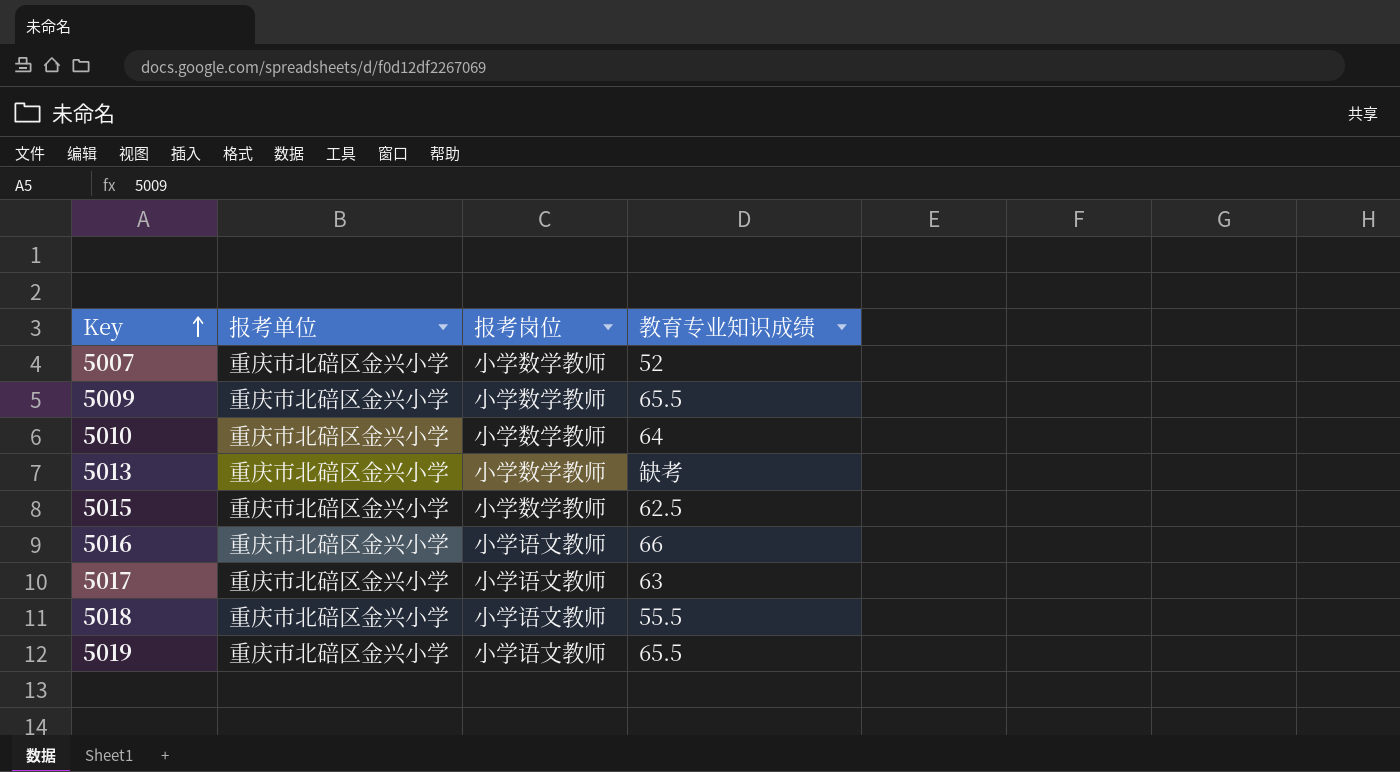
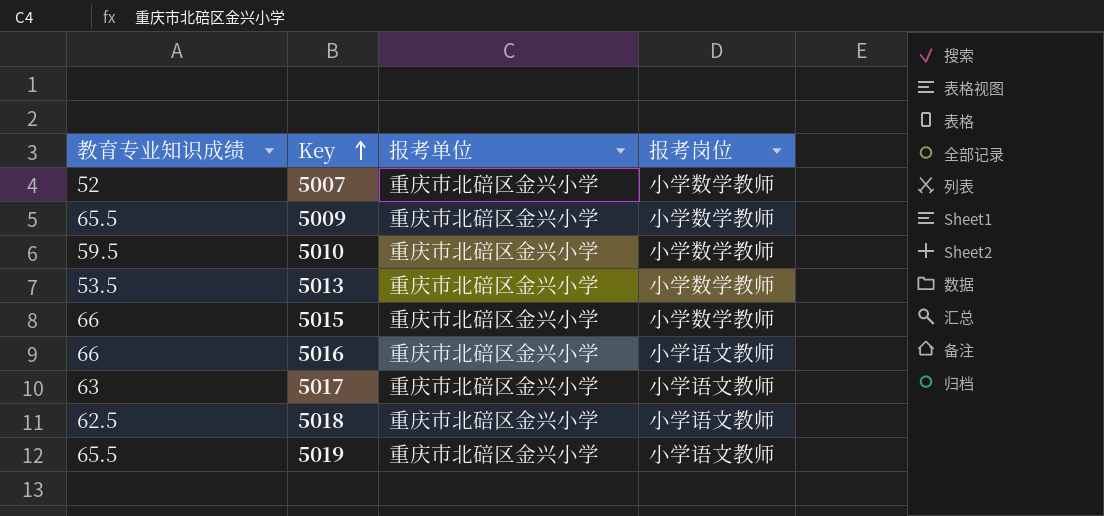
column 教育专业知识成绩 | position: 4 -> 1
5010 | 教育专业知识成绩: 64 -> 59.5
5013 | 教育专业知识成绩: 缺考 -> 53.5
5015 | 教育专业知识成绩: 62.5 -> 66
5018 | 教育专业知识成绩: 55.5 -> 62.5

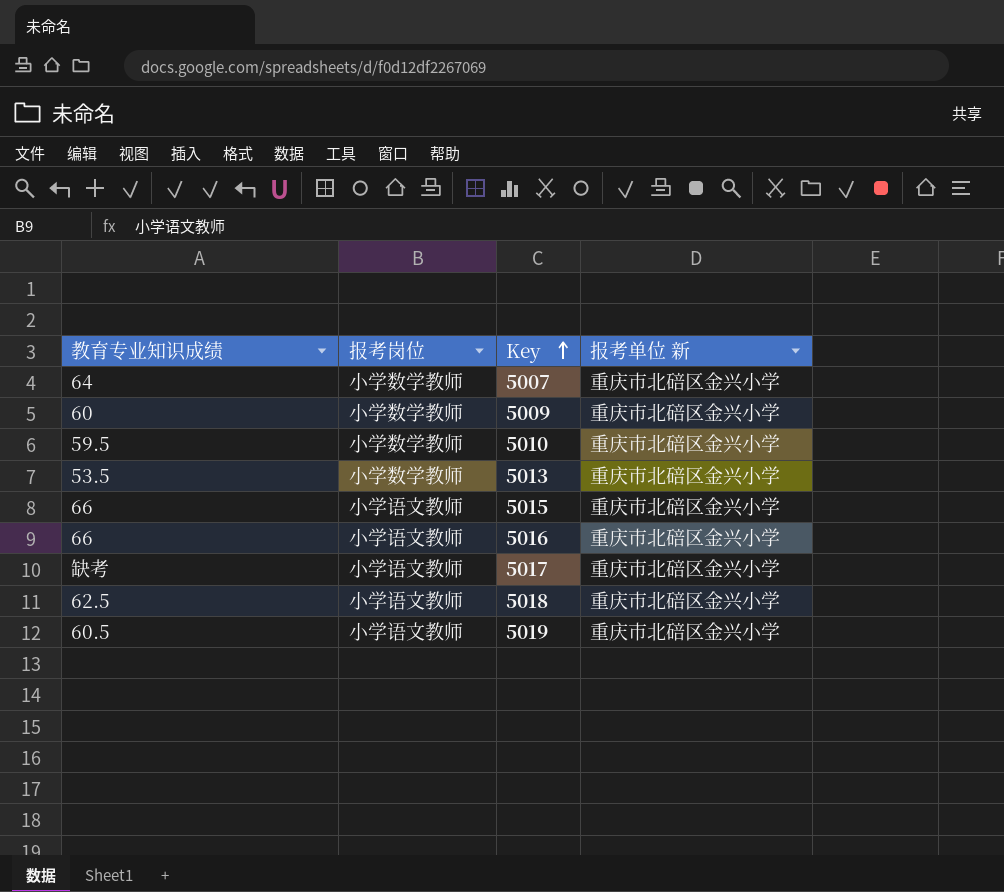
column 报考岗位 | position: 4 -> 2
column name: 报考单位 -> 报考单位 新
5007 | 教育专业知识成绩: 52 -> 64
5009 | 教育专业知识成绩: 65.5 -> 60
5015 | 报考岗位: 小学数学教师 -> 小学语文教师
5017 | 教育专业知识成绩: 63 -> 缺考
5019 | 教育专业知识成绩: 65.5 -> 60.5

